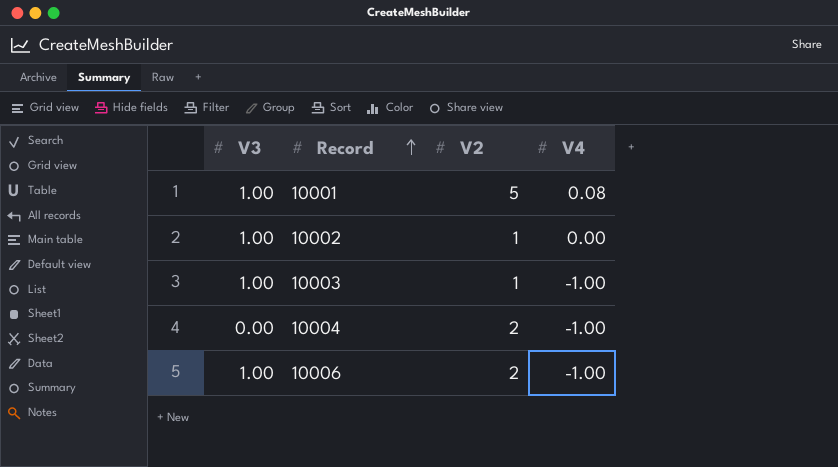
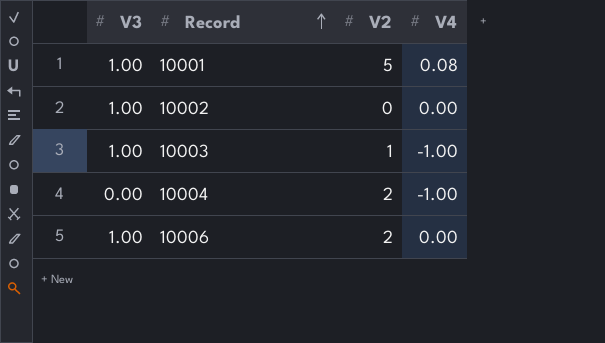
10002 | V2: 1 -> 0
10006 | V4: -1.00 -> 0.00

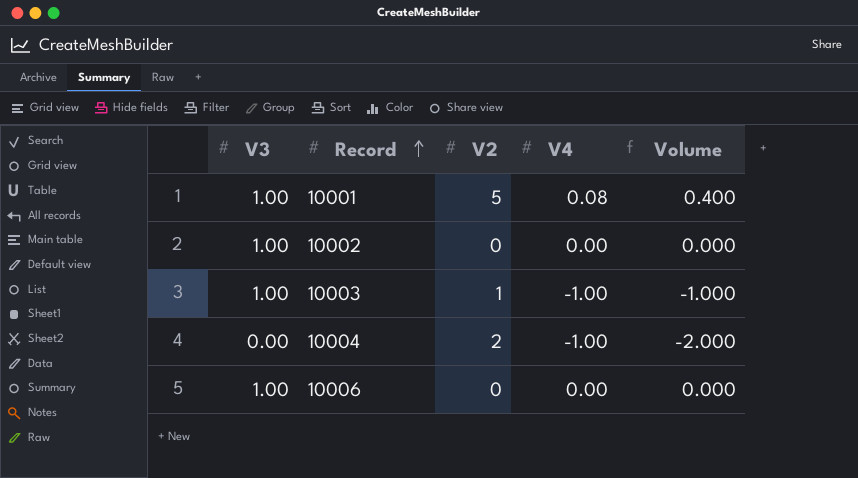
column Volume | formula: none -> [V2] * [V4]
10006 | V2: 2 -> 0

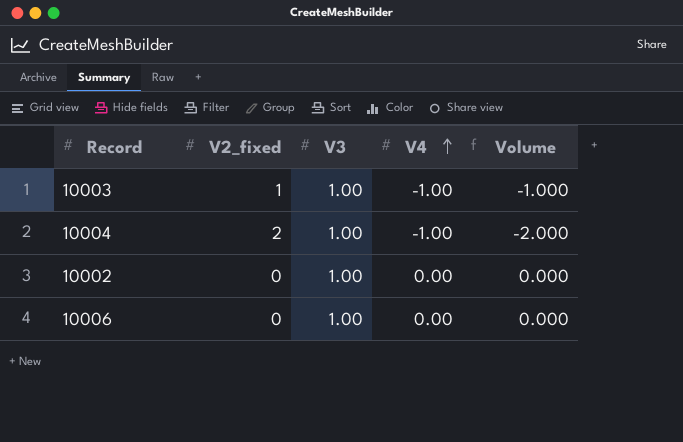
row order: Record ascending -> V4 ascending
column name: V2 -> V2_fixed
column V3 | position: 1 -> 3
row 10001: 1.00 | 5 | 0.08 | 0.400 -> none
10004 | V3: 0.00 -> 1.00

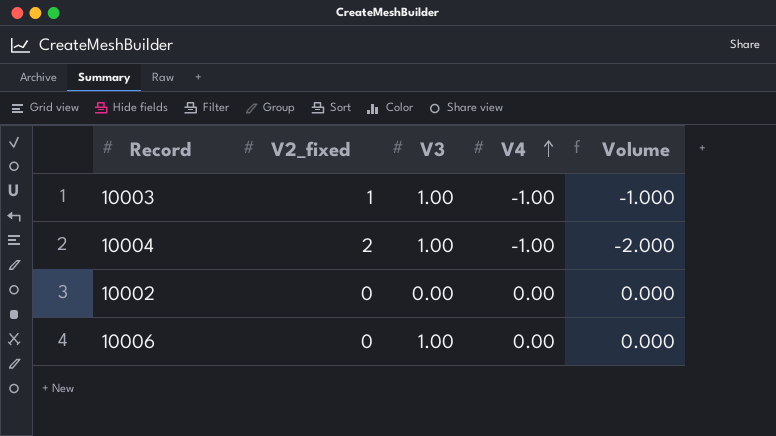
10002 | V3: 1.00 -> 0.00

